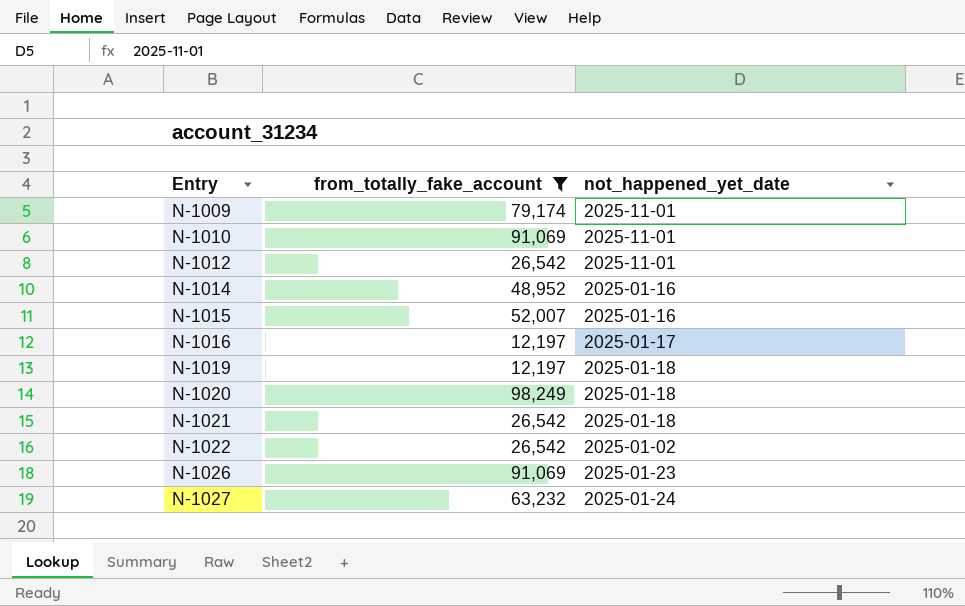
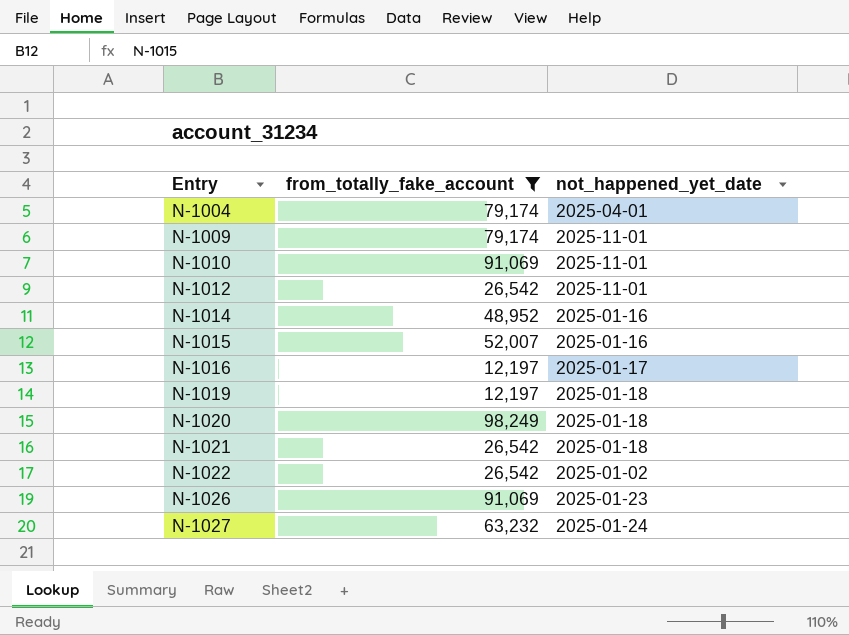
row N-1004: none -> 79,174 | 2025-04-01

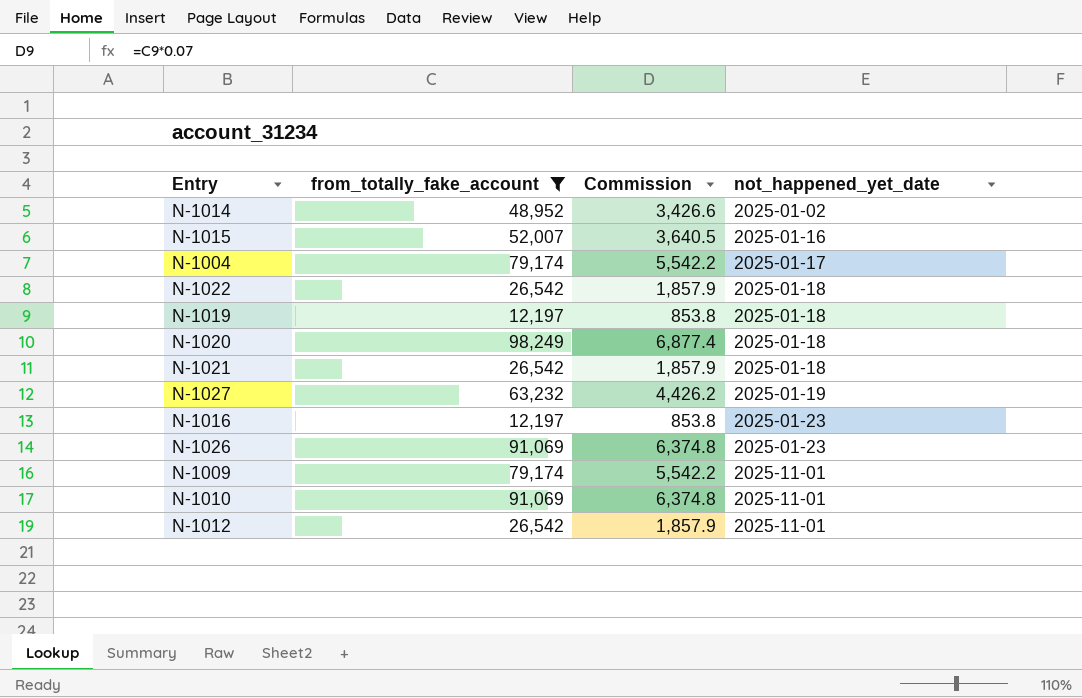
row order: Entry ascending -> not_happened_yet_date ascending
column Commission | formula: none -> [from_totally_fake_account] * 0.07
N-1014 | not_happened_yet_date: 2025-01-16 -> 2025-01-02
N-1004 | not_happened_yet_date: 2025-04-01 -> 2025-01-17
N-1022 | not_happened_yet_date: 2025-01-02 -> 2025-01-18
N-1027 | not_happened_yet_date: 2025-01-24 -> 2025-01-19
N-1016 | not_happened_yet_date: 2025-01-17 -> 2025-01-23

